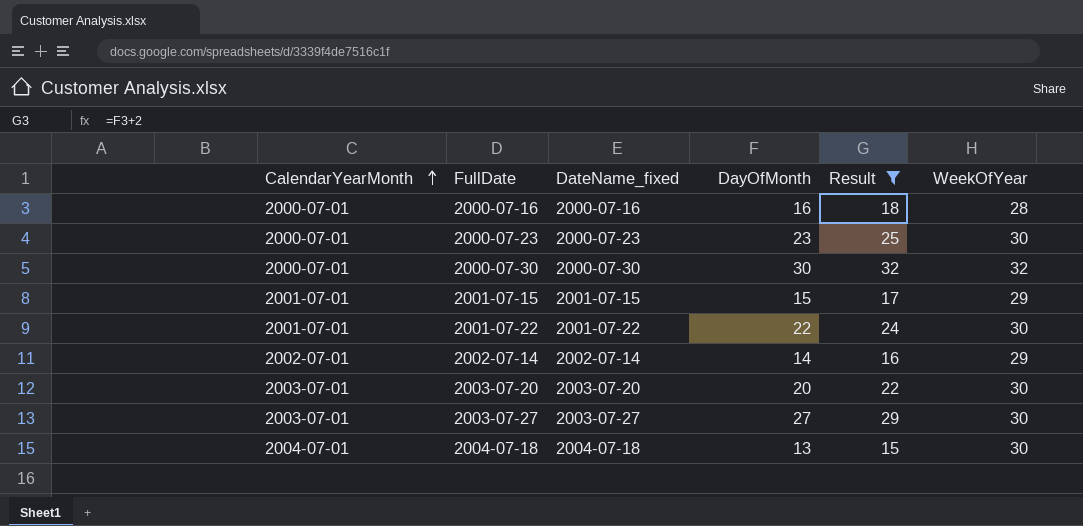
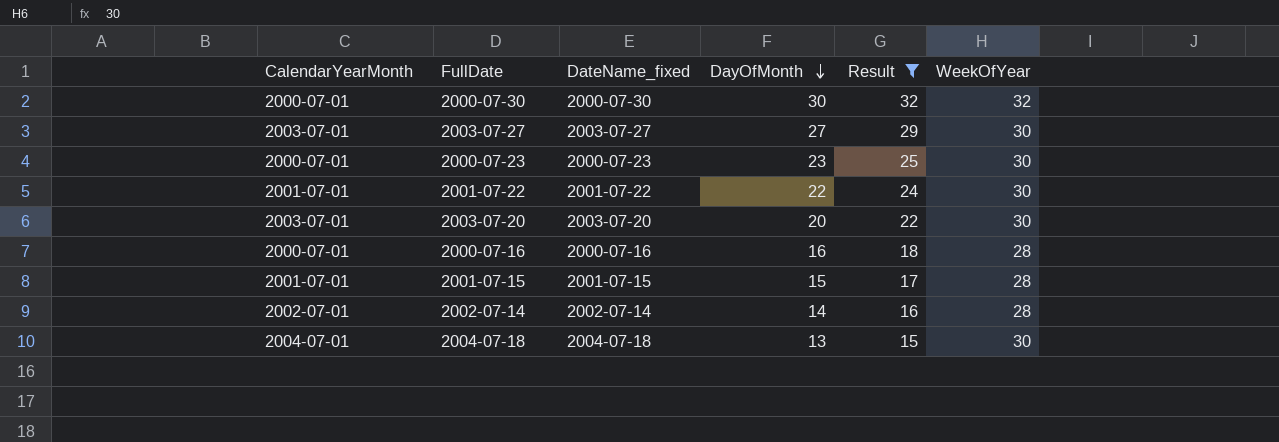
row order: CalendarYearMonth ascending -> DayOfMonth descending
2001-07-15 | WeekOfYear: 29 -> 28
2002-07-14 | WeekOfYear: 29 -> 28

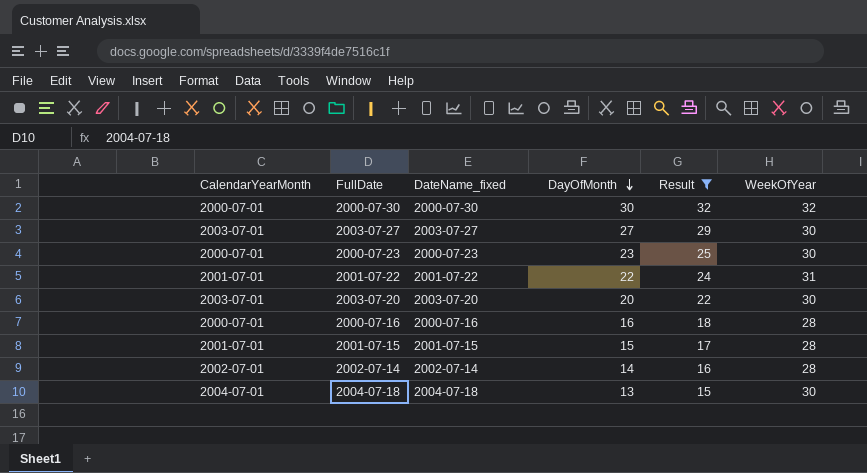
2001-07-22 | WeekOfYear: 30 -> 31

